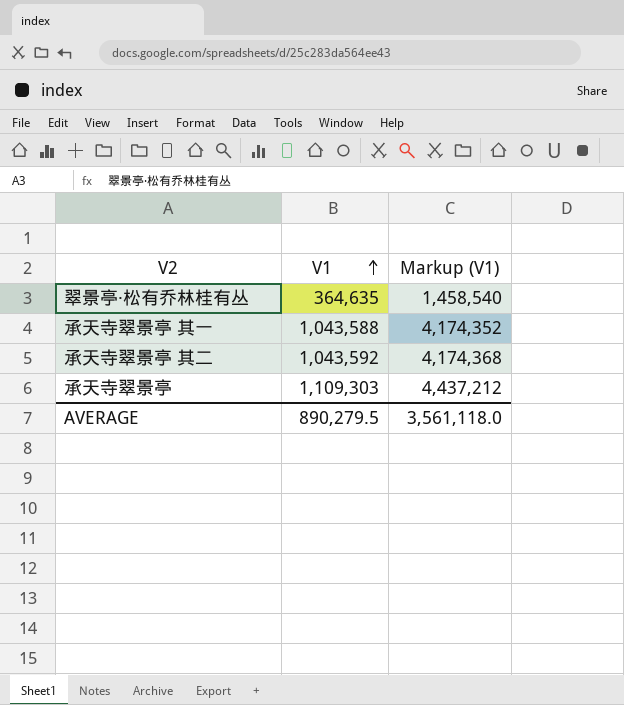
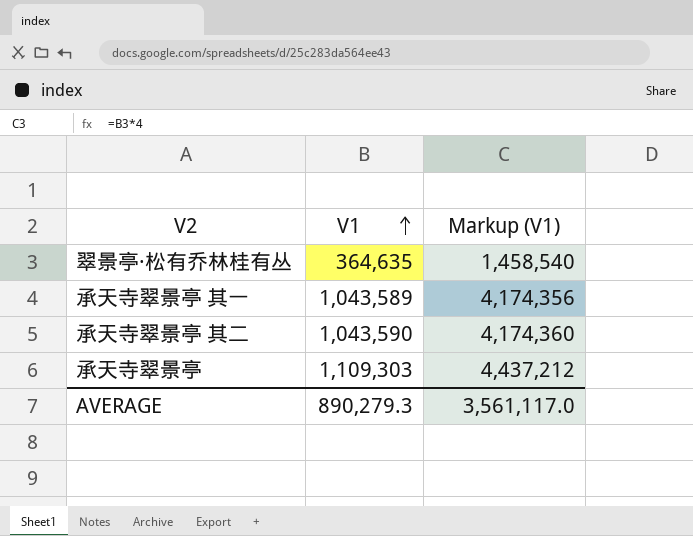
承天寺翠景亭 其一 | V1: 1,043,588 -> 1,043,589
承天寺翠景亭 其一 | Markup (V1): 4,174,352 -> 4,174,356
承天寺翠景亭 其二 | V1: 1,043,592 -> 1,043,590
承天寺翠景亭 其二 | Markup (V1): 4,174,368 -> 4,174,360
AVERAGE | V1: 890,279.5 -> 890,279.3
AVERAGE | Markup (V1): 3,561,118.0 -> 3,561,117.0

